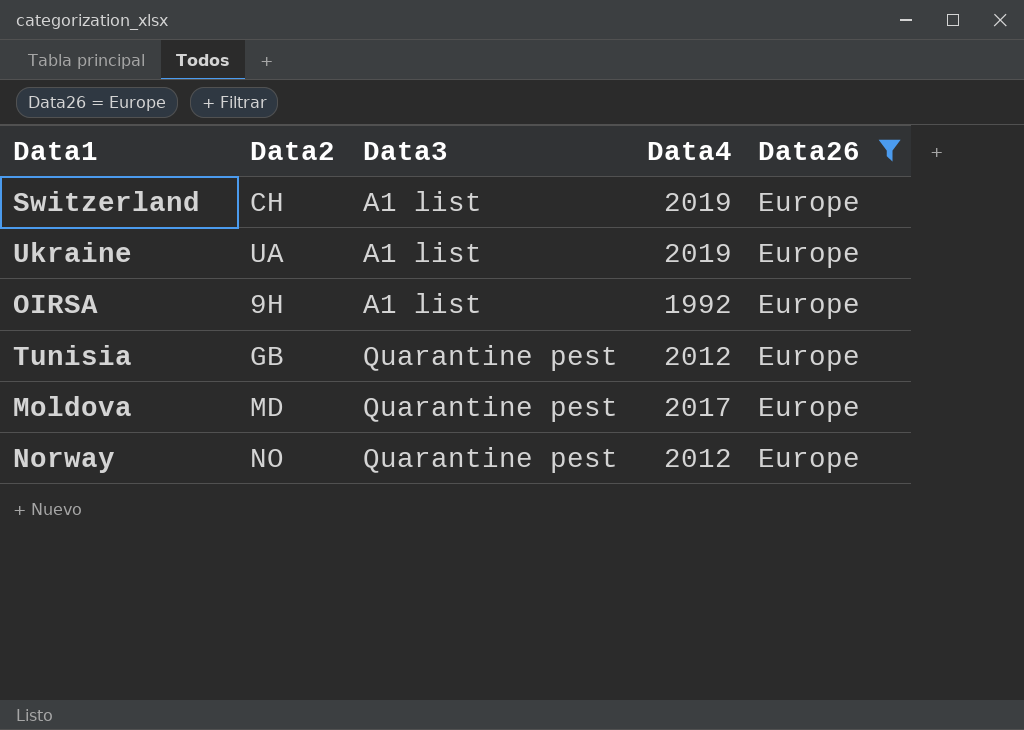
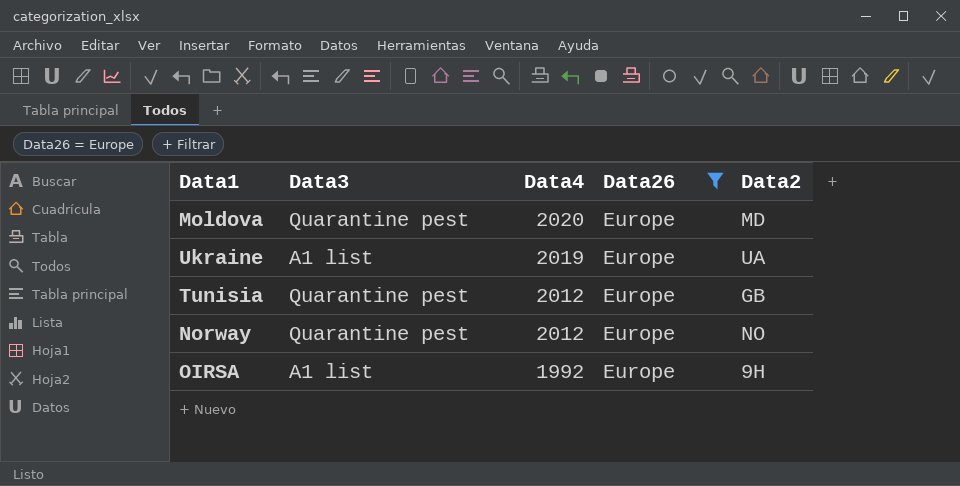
row order: Data3 ascending -> Data4 descending
column Data2 | position: 2 -> 5
row Switzerland: CH | A1 list | 2019 | Europe -> none
Moldova | Data4: 2017 -> 2020

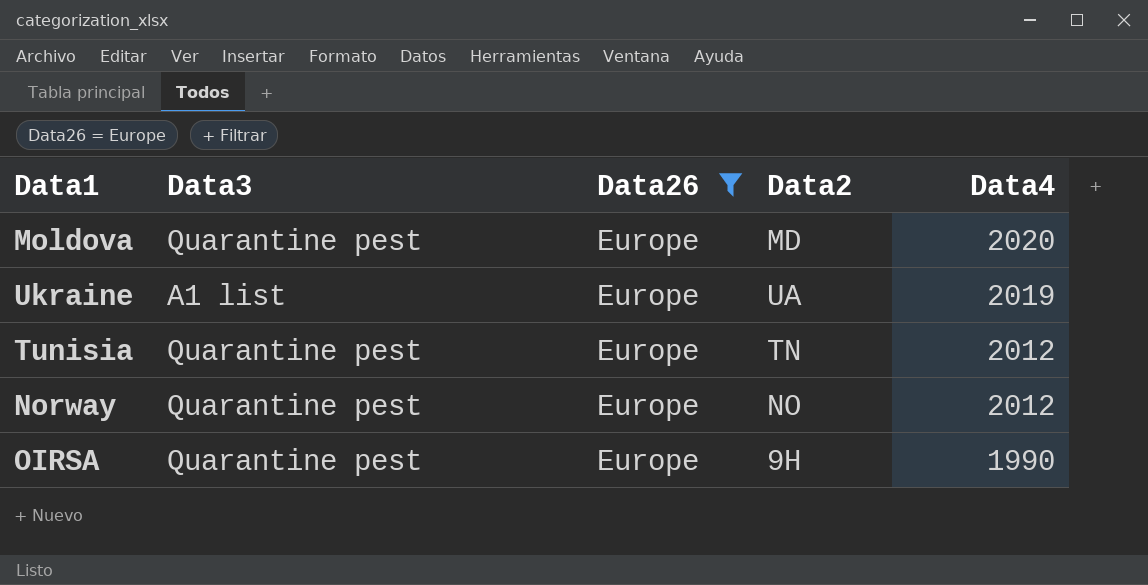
column Data4 | position: 3 -> 5
Tunisia | Data2: GB -> TN
OIRSA | Data3: A1 list -> Quarantine pest
OIRSA | Data4: 1992 -> 1990

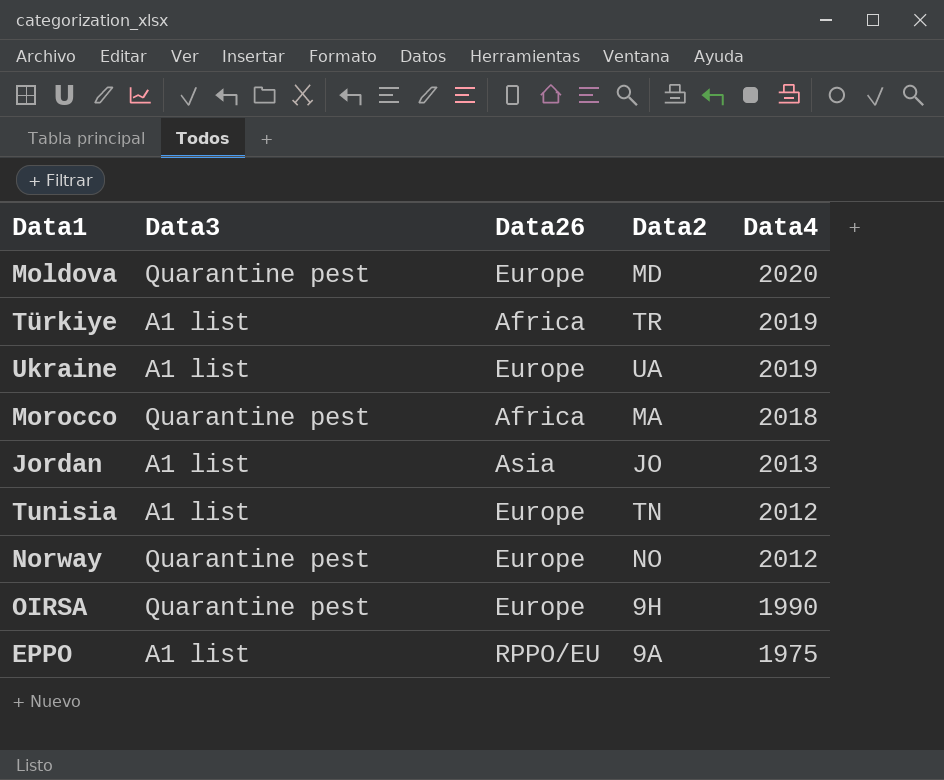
filter: Data26 = Europe -> none
Tunisia | Data3: Quarantine pest -> A1 list

